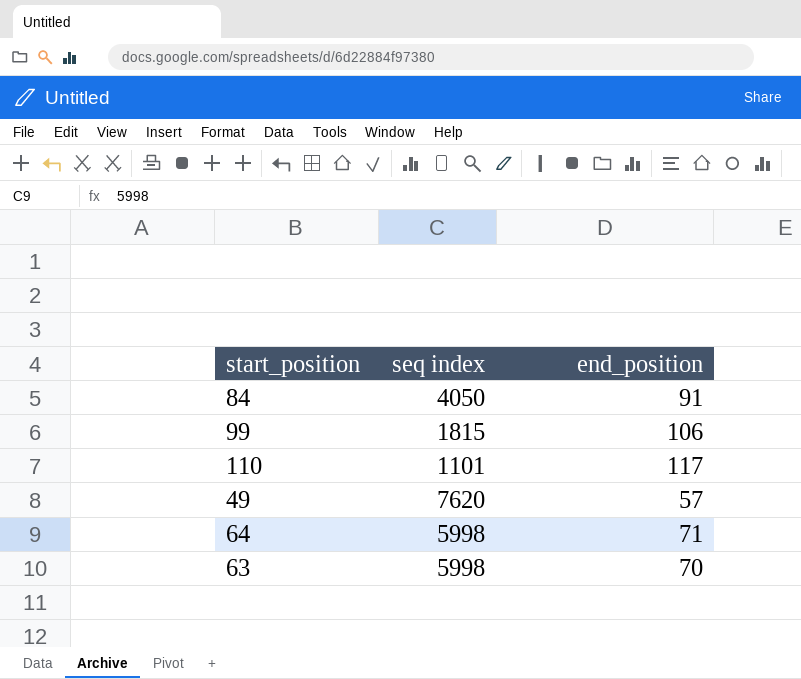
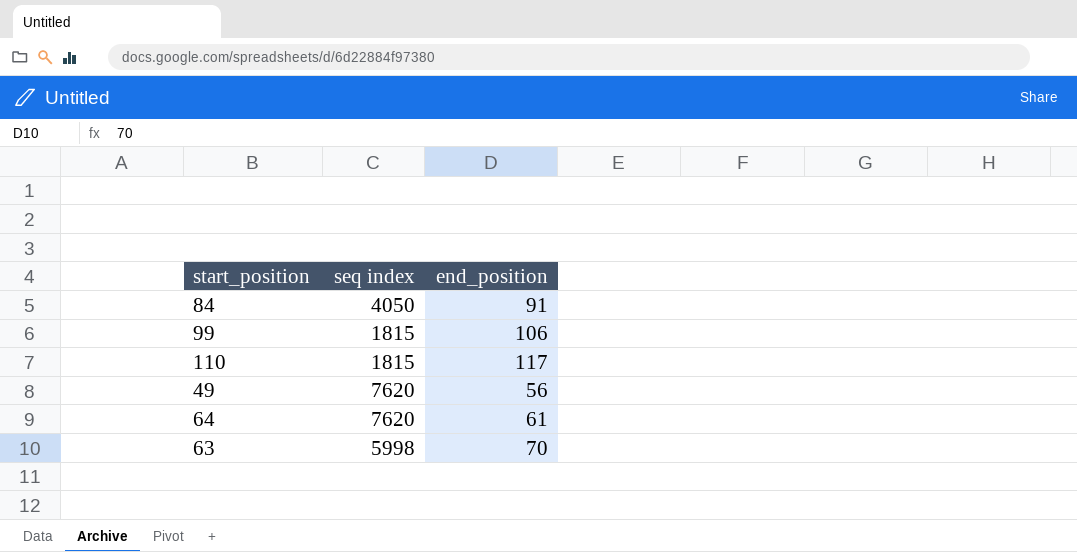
110 | seq index: 1101 -> 1815
49 | end_position: 57 -> 56
64 | seq index: 5998 -> 7620
64 | end_position: 71 -> 61

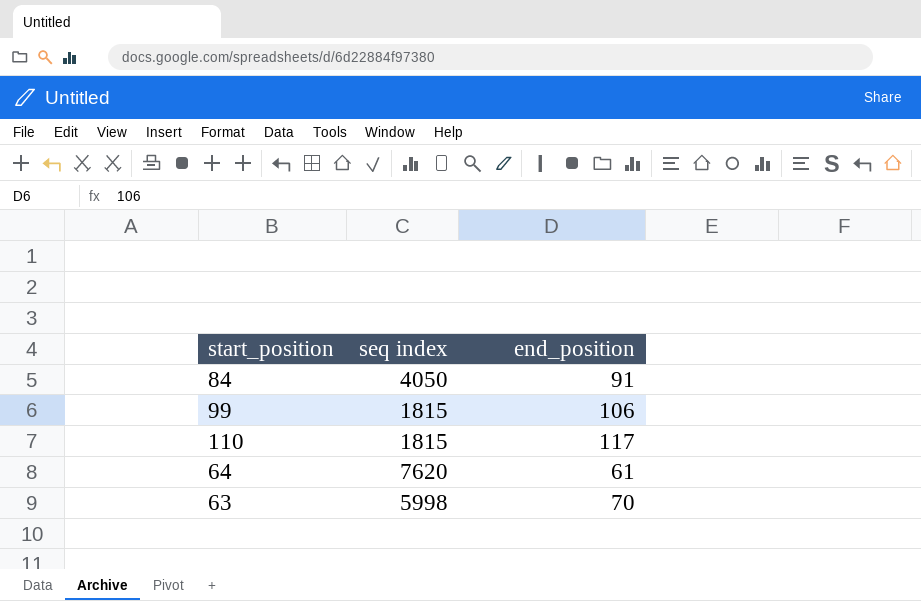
row 49: 7620 | 56 -> none

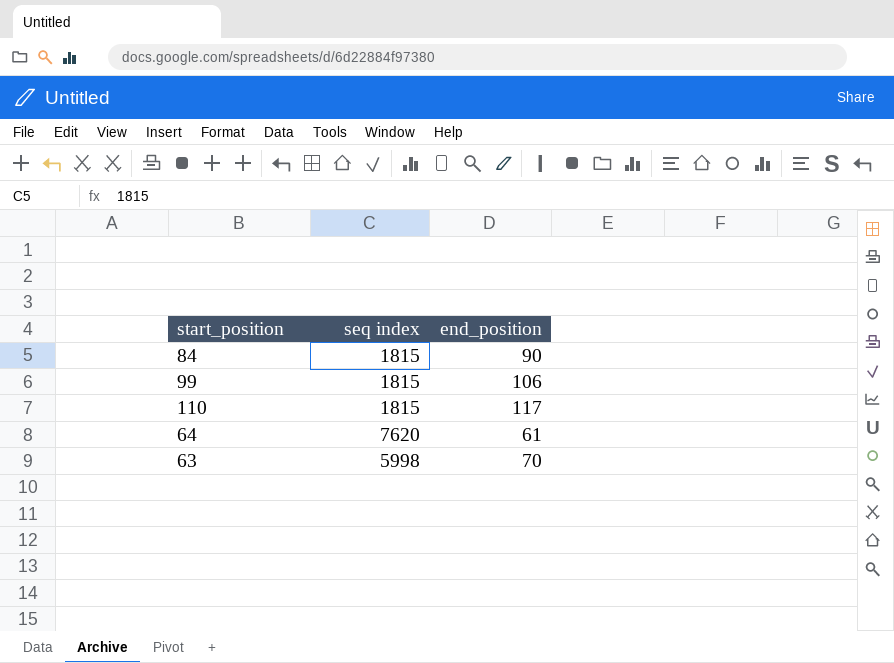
84 | seq index: 4050 -> 1815
84 | end_position: 91 -> 90

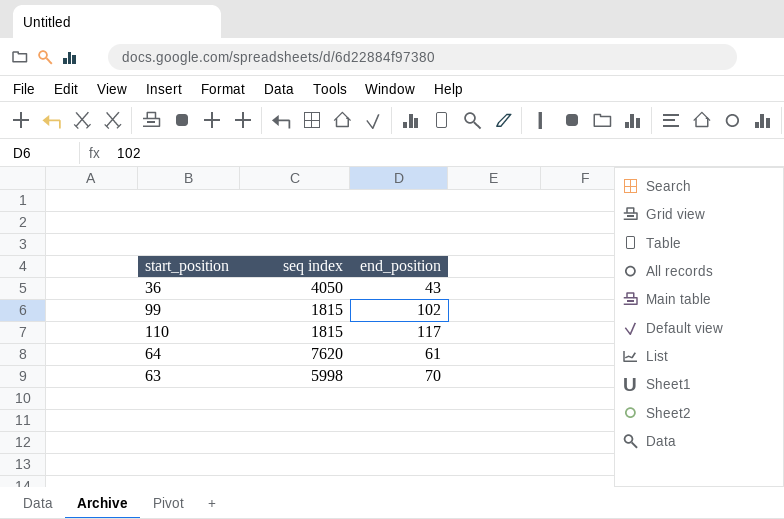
row 84: 1815 | 90 -> none
row 36: none -> 4050 | 43
99 | end_position: 106 -> 102

